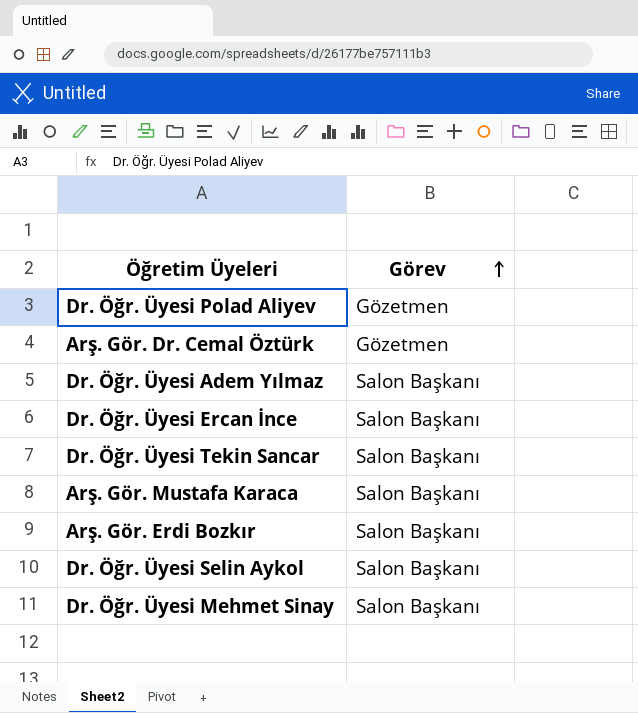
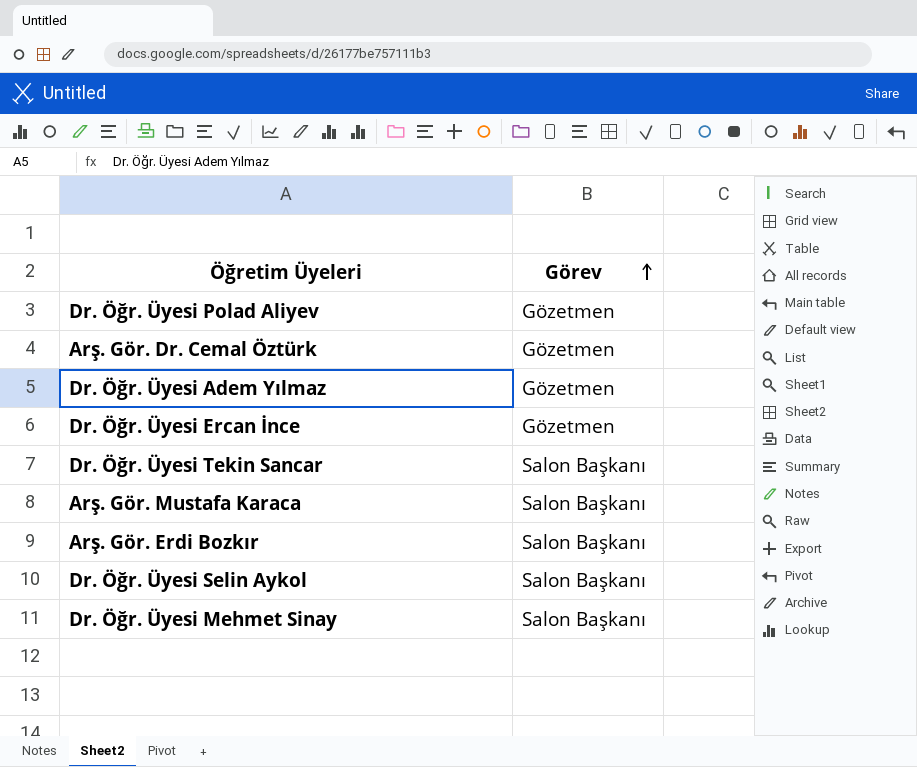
Dr. Öğr. Üyesi Adem Yılmaz | Görev: Salon Başkanı -> Gözetmen
Dr. Öğr. Üyesi Ercan İnce | Görev: Salon Başkanı -> Gözetmen

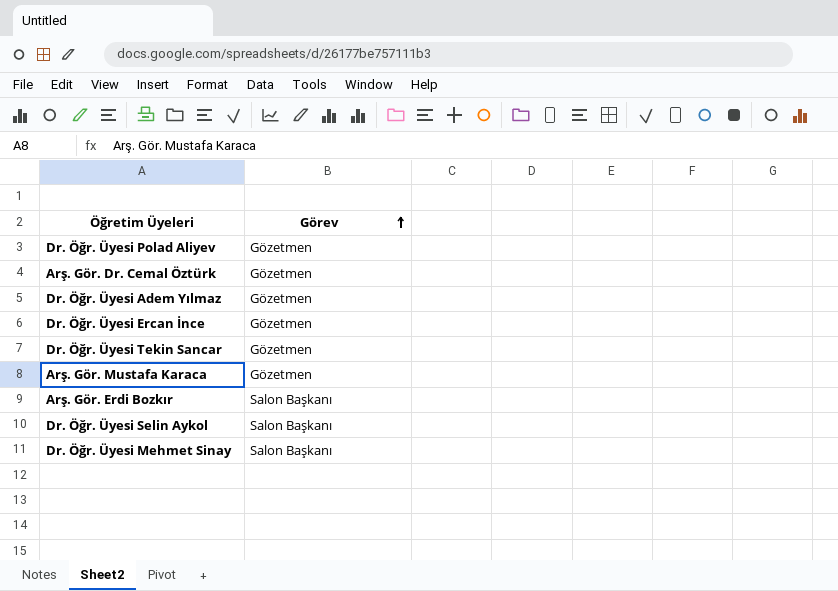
Dr. Öğr. Üyesi Tekin Sancar | Görev: Salon Başkanı -> Gözetmen
Arş. Gör. Mustafa Karaca | Görev: Salon Başkanı -> Gözetmen

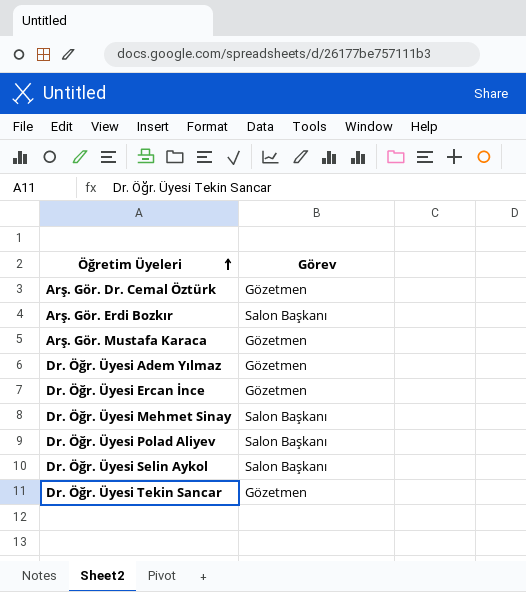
row order: Görev ascending -> Öğretim Üyeleri ascending
Dr. Öğr. Üyesi Polad Aliyev | Görev: Gözetmen -> Salon Başkanı

